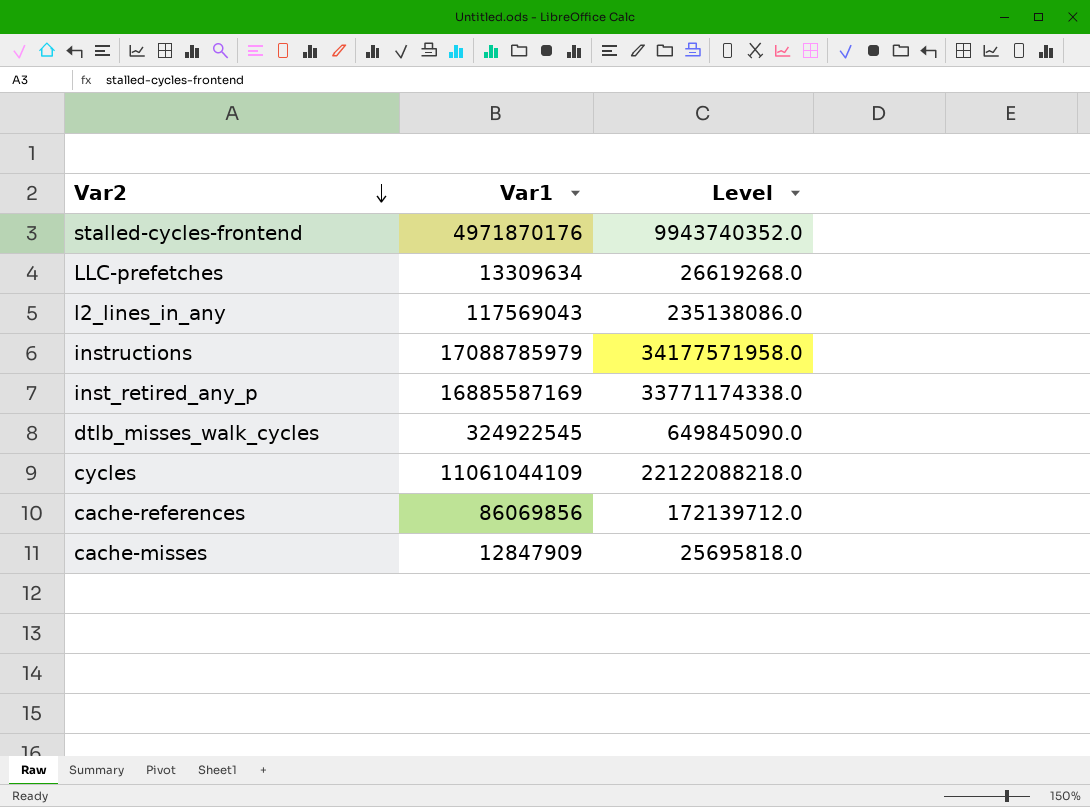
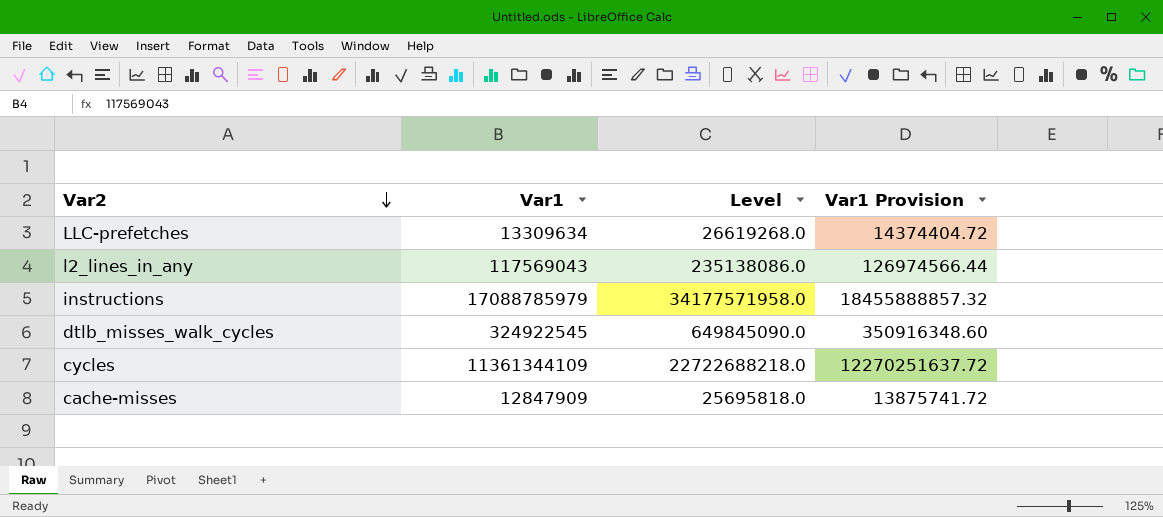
column Var1 Provision | formula: none -> [Var1] * 1.08
row stalled-cycles-frontend: 4971870176 | 9943740352.0 -> none
row inst_retired_any_p: 16885587169 | 33771174338.0 -> none
row cache-references: 86069856 | 172139712.0 -> none
cycles | Var1: 11061044109 -> 11361344109
cycles | Level: 22122088218.0 -> 22722688218.0

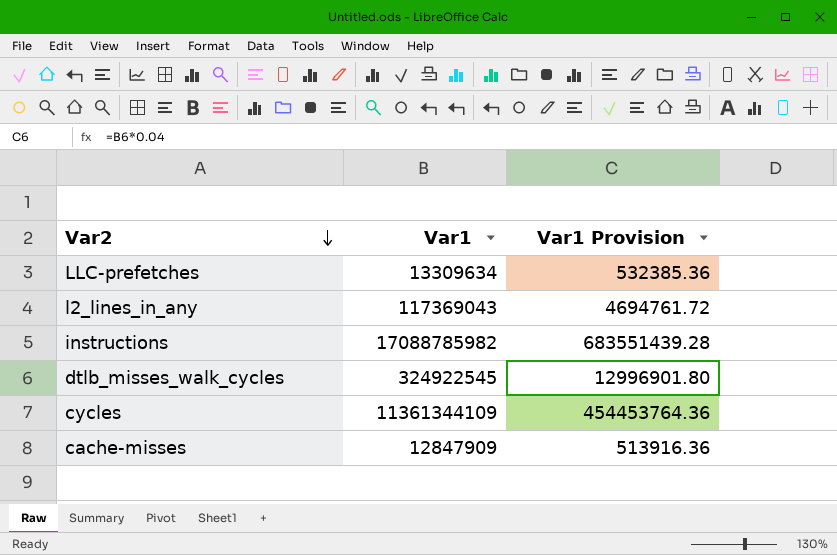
column Level | formula: [Var1] * 2 -> none
column Var1 Provision | formula: [Var1] * 1.08 -> [Var1] * 0.04
l2_lines_in_any | Var1: 117569043 -> 117369043
instructions | Var1: 17088785979 -> 17088785982

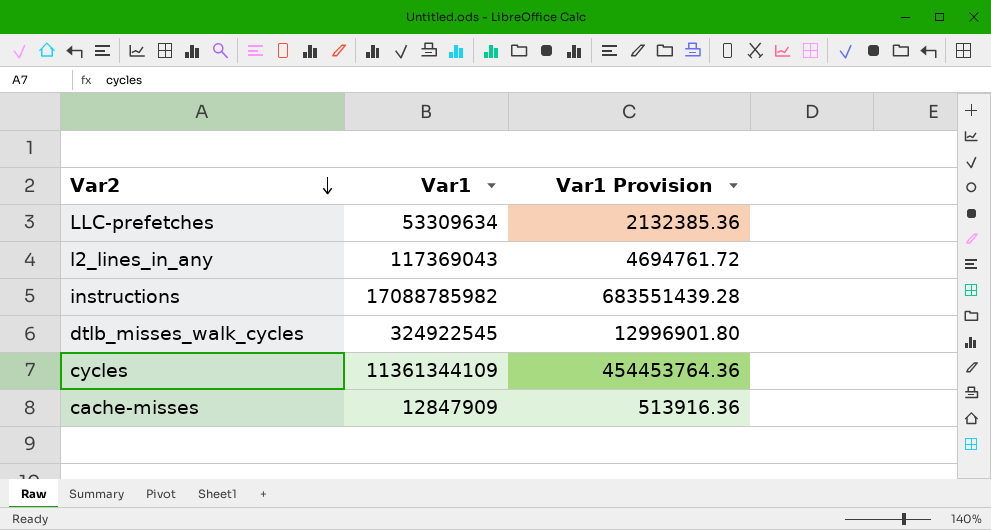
LLC-prefetches | Var1: 13309634 -> 53309634
LLC-prefetches | Var1 Provision: 532385.36 -> 2132385.36

